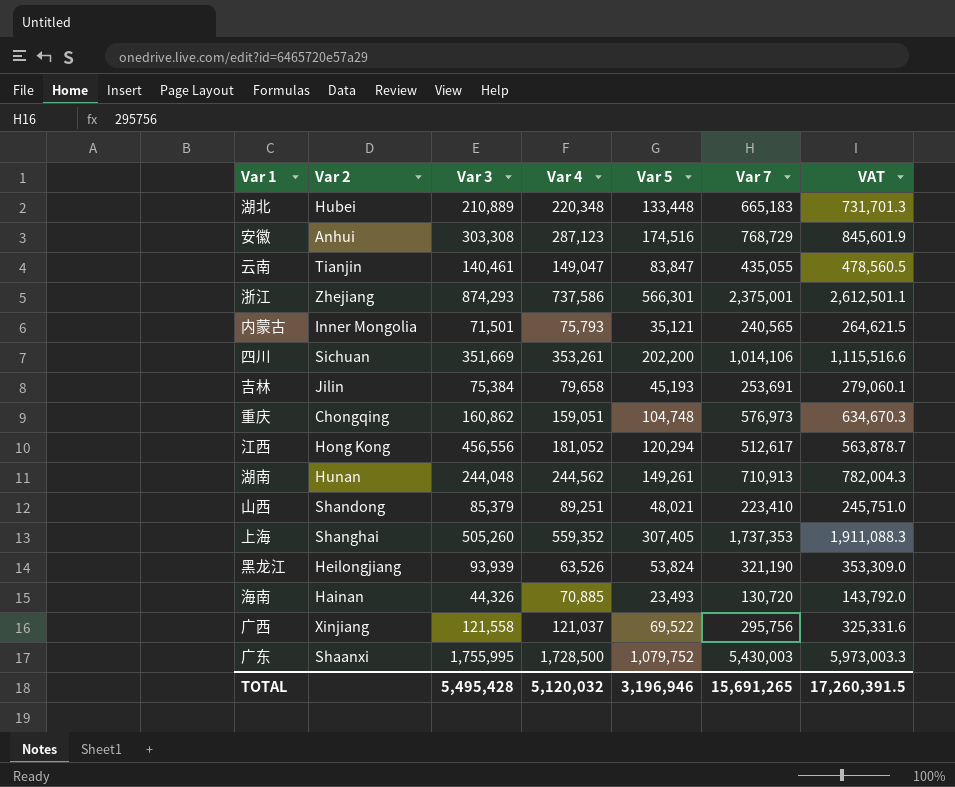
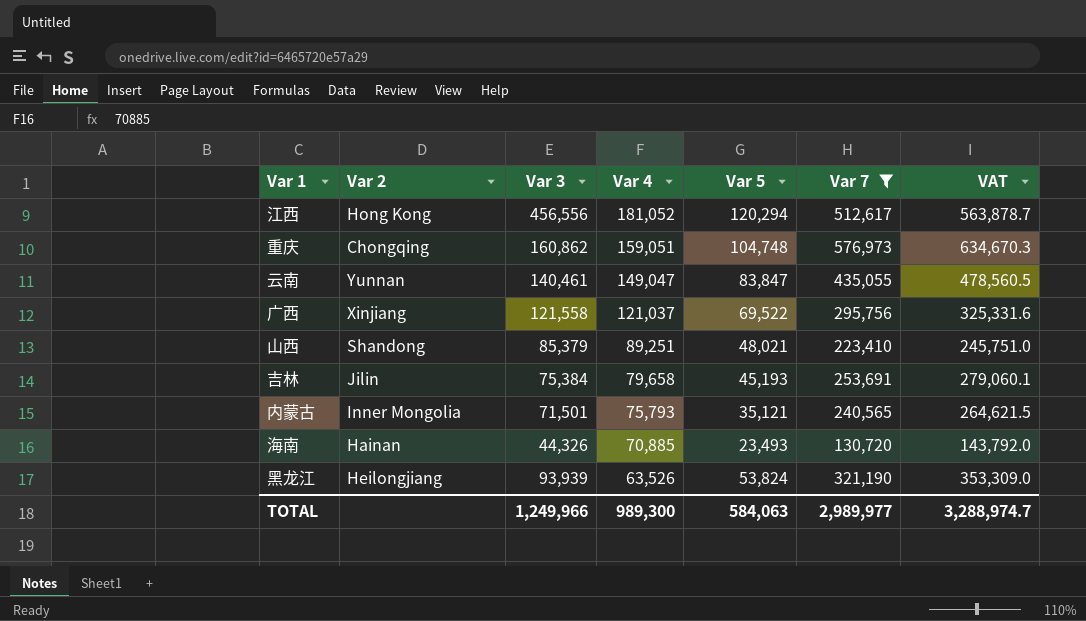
filter: none -> Var 7 <= 576,973
row order: none -> Var 4 descending
云南 | Var 2: Tianjin -> Yunnan
TOTAL | Var 3: 5,495,428 -> 1,249,966
TOTAL | Var 4: 5,120,032 -> 989,300
TOTAL | Var 5: 3,196,946 -> 584,063
TOTAL | Var 7: 15,691,265 -> 2,989,977
TOTAL | VAT: 17,260,391.5 -> 3,288,974.7

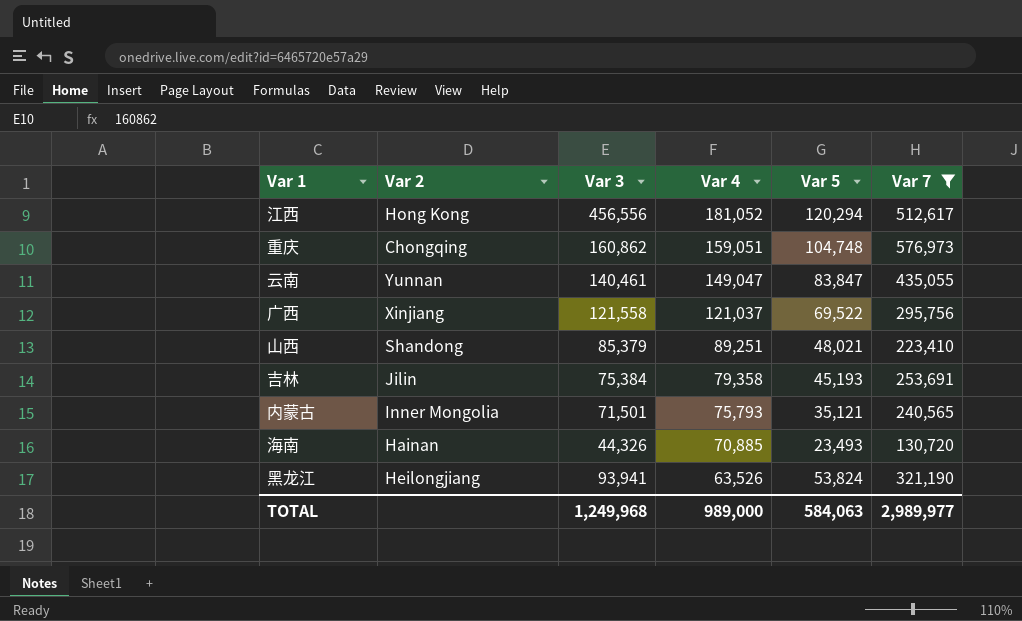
column VAT | formula: [Var 7] * 1.1 -> none
吉林 | Var 4: 79,658 -> 79,358
黑龙江 | Var 3: 93,939 -> 93,941
TOTAL | Var 3: 1,249,966 -> 1,249,968
TOTAL | Var 4: 989,300 -> 989,000

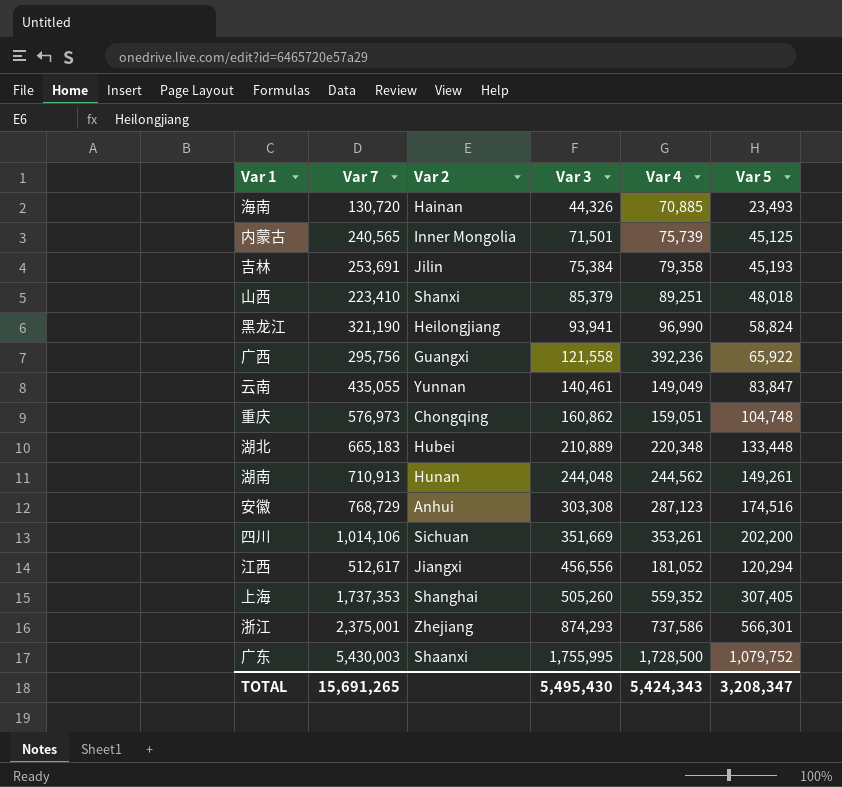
filter: Var 7 <= 576,973 -> none
row order: Var 4 descending -> Var 3 ascending
column Var 7 | position: 6 -> 2
内蒙古 | Var 4: 75,793 -> 75,739
内蒙古 | Var 5: 35,121 -> 45,125
山西 | Var 2: Shandong -> Shanxi
山西 | Var 5: 48,021 -> 48,018
黑龙江 | Var 4: 63,526 -> 96,990
黑龙江 | Var 5: 53,824 -> 58,824
广西 | Var 2: Xinjiang -> Guangxi
广西 | Var 4: 121,037 -> 392,236
广西 | Var 5: 69,522 -> 65,922
云南 | Var 4: 149,047 -> 149,049
江西 | Var 2: Hong Kong -> Jiangxi
TOTAL | Var 7: 2,989,977 -> 15,691,265
TOTAL | Var 3: 1,249,968 -> 5,495,430
TOTAL | Var 4: 989,000 -> 5,424,343
TOTAL | Var 5: 584,063 -> 3,208,347

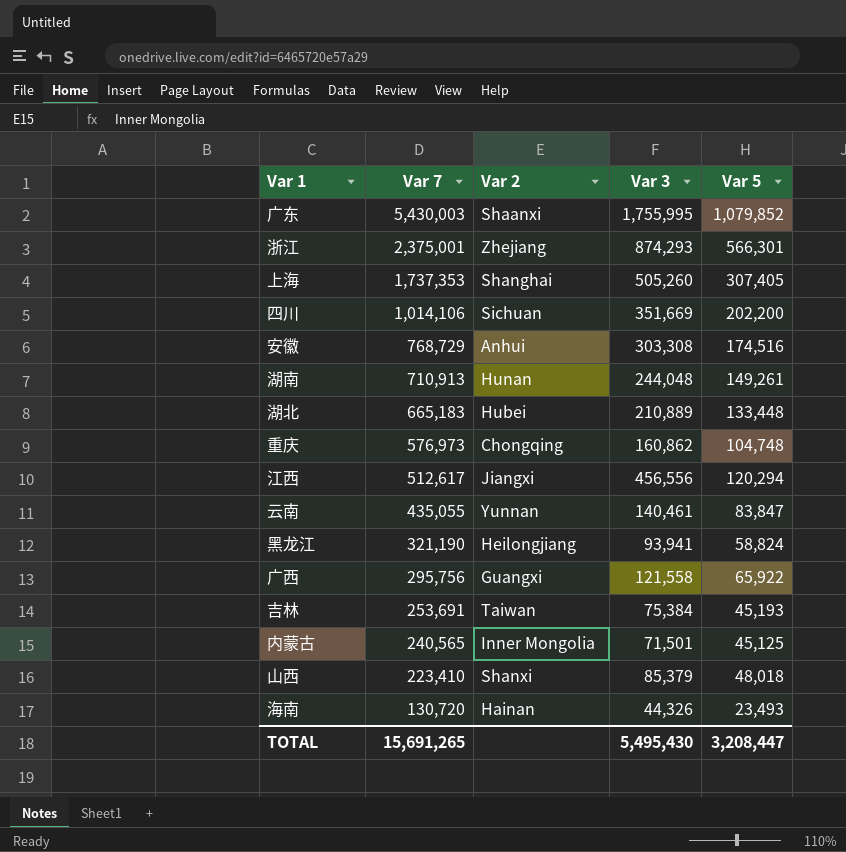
row order: Var 3 ascending -> Var 7 descending
column Var 4 | position: 5 -> none
广东 | Var 5: 1,079,752 -> 1,079,852
吉林 | Var 2: Jilin -> Taiwan
TOTAL | Var 5: 3,208,347 -> 3,208,447

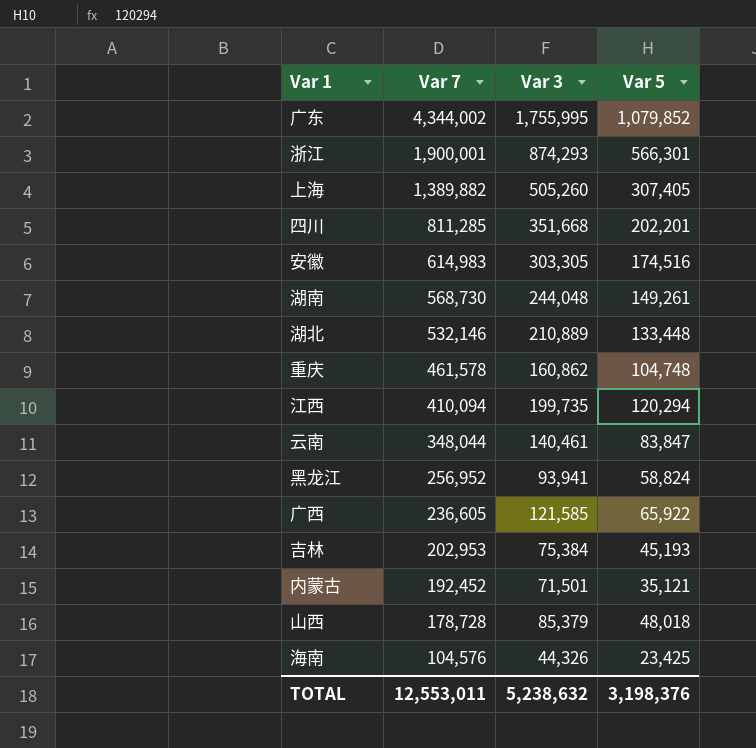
column Var 2 | position: 3 -> none
广东 | Var 7: 5,430,003 -> 4,344,002
浙江 | Var 7: 2,375,001 -> 1,900,001
上海 | Var 7: 1,737,353 -> 1,389,882
四川 | Var 7: 1,014,106 -> 811,285
四川 | Var 3: 351,669 -> 351,668
四川 | Var 5: 202,200 -> 202,201
安徽 | Var 7: 768,729 -> 614,983
安徽 | Var 3: 303,308 -> 303,305
湖南 | Var 7: 710,913 -> 568,730
湖北 | Var 7: 665,183 -> 532,146
重庆 | Var 7: 576,973 -> 461,578
江西 | Var 7: 512,617 -> 410,094
江西 | Var 3: 456,556 -> 199,735
云南 | Var 7: 435,055 -> 348,044
黑龙江 | Var 7: 321,190 -> 256,952
广西 | Var 7: 295,756 -> 236,605
广西 | Var 3: 121,558 -> 121,585
吉林 | Var 7: 253,691 -> 202,953
内蒙古 | Var 7: 240,565 -> 192,452
内蒙古 | Var 5: 45,125 -> 35,121
山西 | Var 7: 223,410 -> 178,728
海南 | Var 7: 130,720 -> 104,576
海南 | Var 5: 23,493 -> 23,425
TOTAL | Var 7: 15,691,265 -> 12,553,011
TOTAL | Var 3: 5,495,430 -> 5,238,632
TOTAL | Var 5: 3,208,447 -> 3,198,376

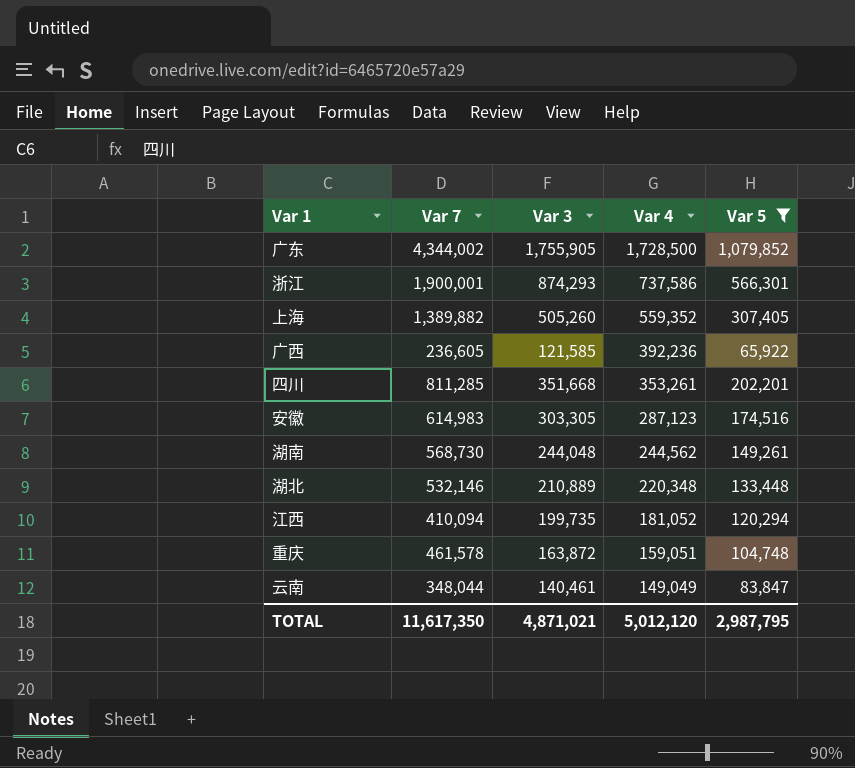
filter: none -> Var 5 >= 65,922
row order: Var 7 descending -> Var 4 descending
column Var 4 | position: none -> 4
广东 | Var 3: 1,755,995 -> 1,755,905
重庆 | Var 3: 160,862 -> 163,872
TOTAL | Var 7: 12,553,011 -> 11,617,350
TOTAL | Var 3: 5,238,632 -> 4,871,021
TOTAL | Var 5: 3,198,376 -> 2,987,795

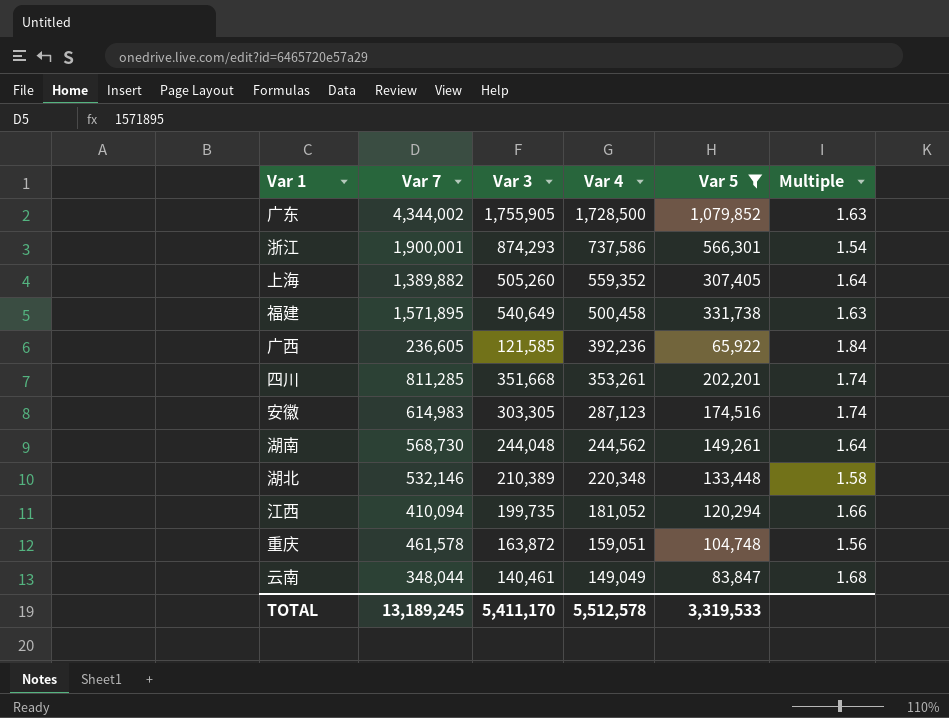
column Multiple | formula: none -> [Var 3] / [Var 5]
row 福建: none -> 1,571,895 | 540,649 | 500,458 | 331,738 | 1.63
湖北 | Var 3: 210,889 -> 210,389
TOTAL | Var 7: 11,617,350 -> 13,189,245
TOTAL | Var 3: 4,871,021 -> 5,411,170
TOTAL | Var 4: 5,012,120 -> 5,512,578
TOTAL | Var 5: 2,987,795 -> 3,319,533

